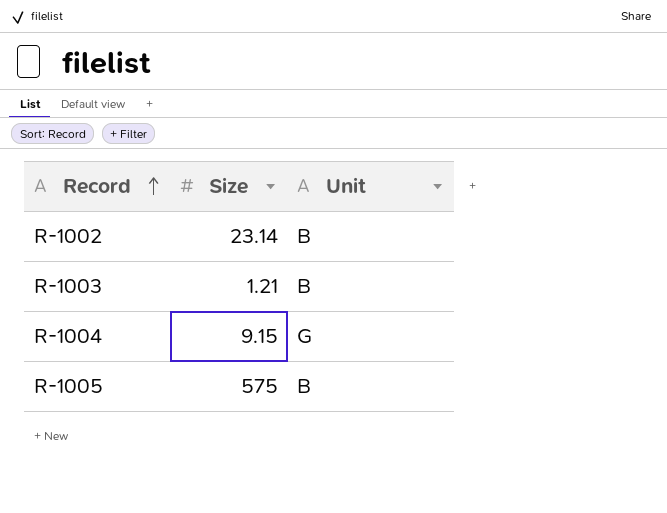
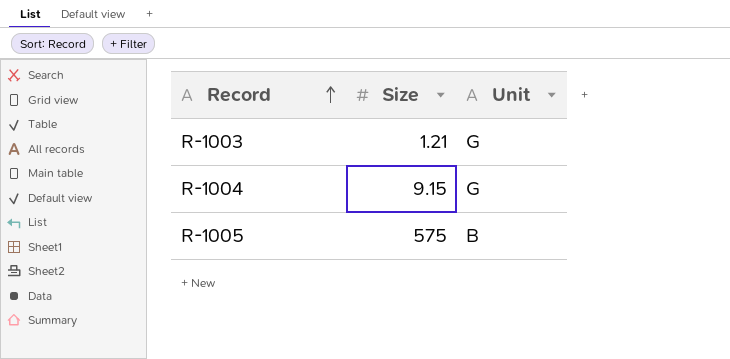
row R-1002: 23.14 | B -> none
R-1003 | Unit: B -> G

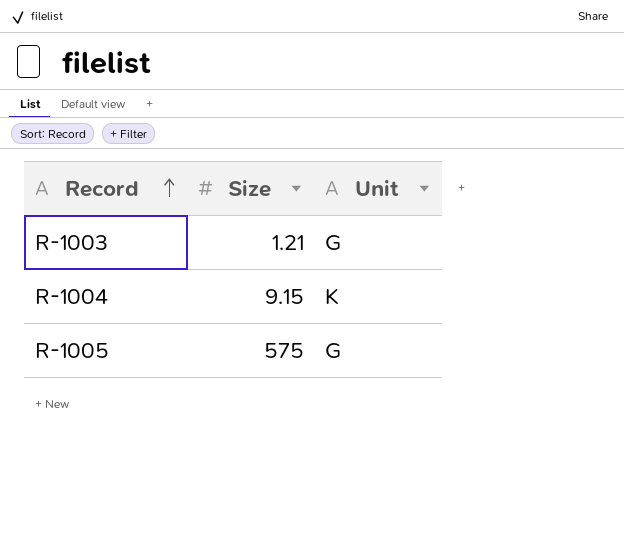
R-1004 | Unit: G -> K
R-1005 | Unit: B -> G

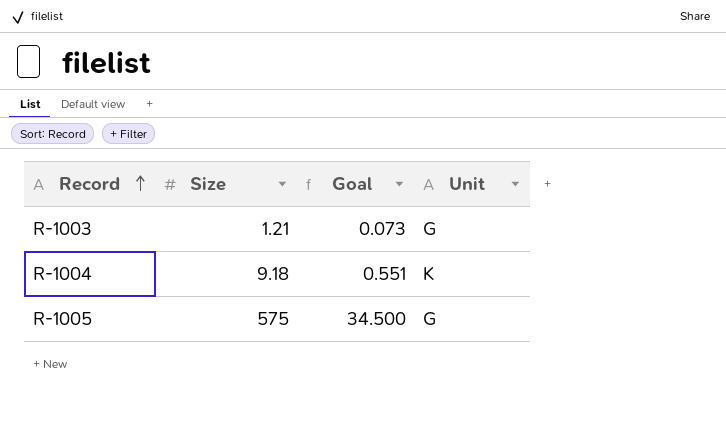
column Goal | formula: none -> [Size] * 0.06
R-1004 | Size: 9.15 -> 9.18

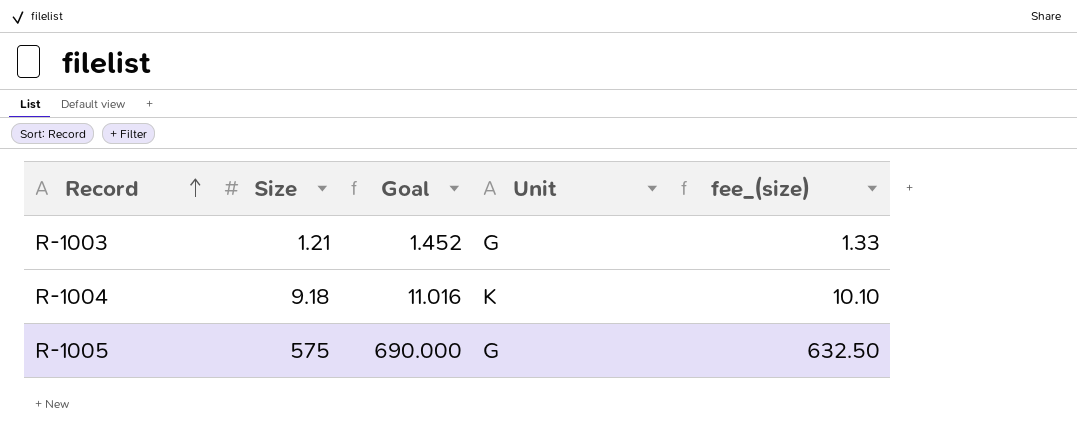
column Goal | formula: [Size] * 0.06 -> [Size] * 1.2
column fee_(size) | formula: none -> [Size] * 1.1

